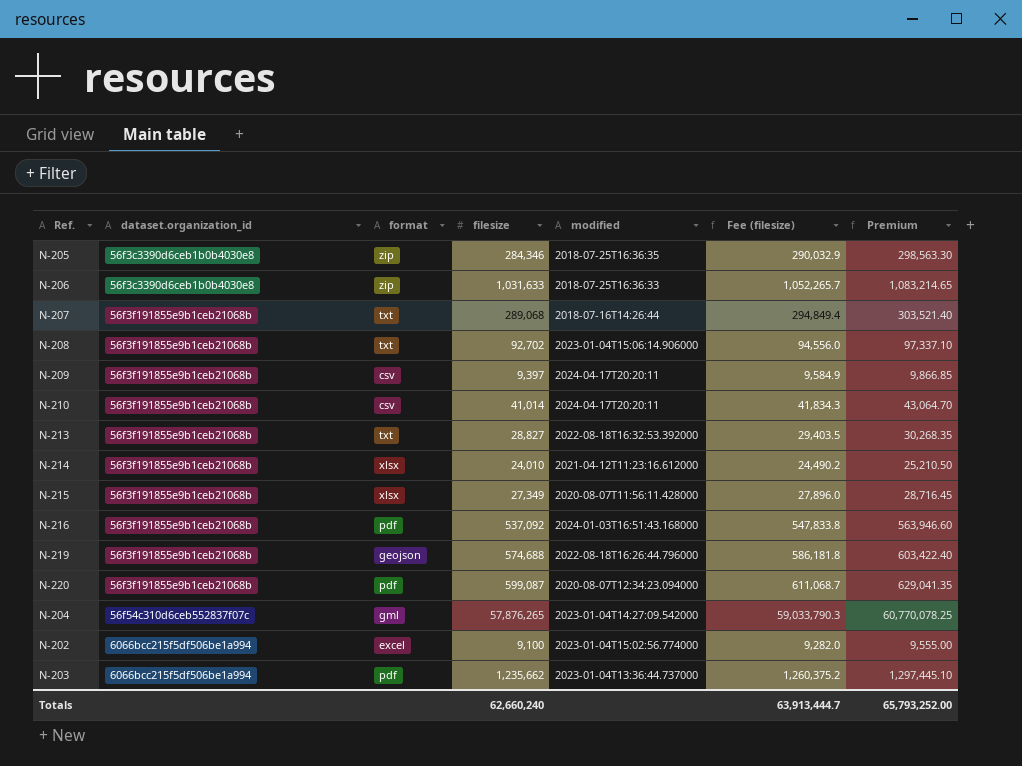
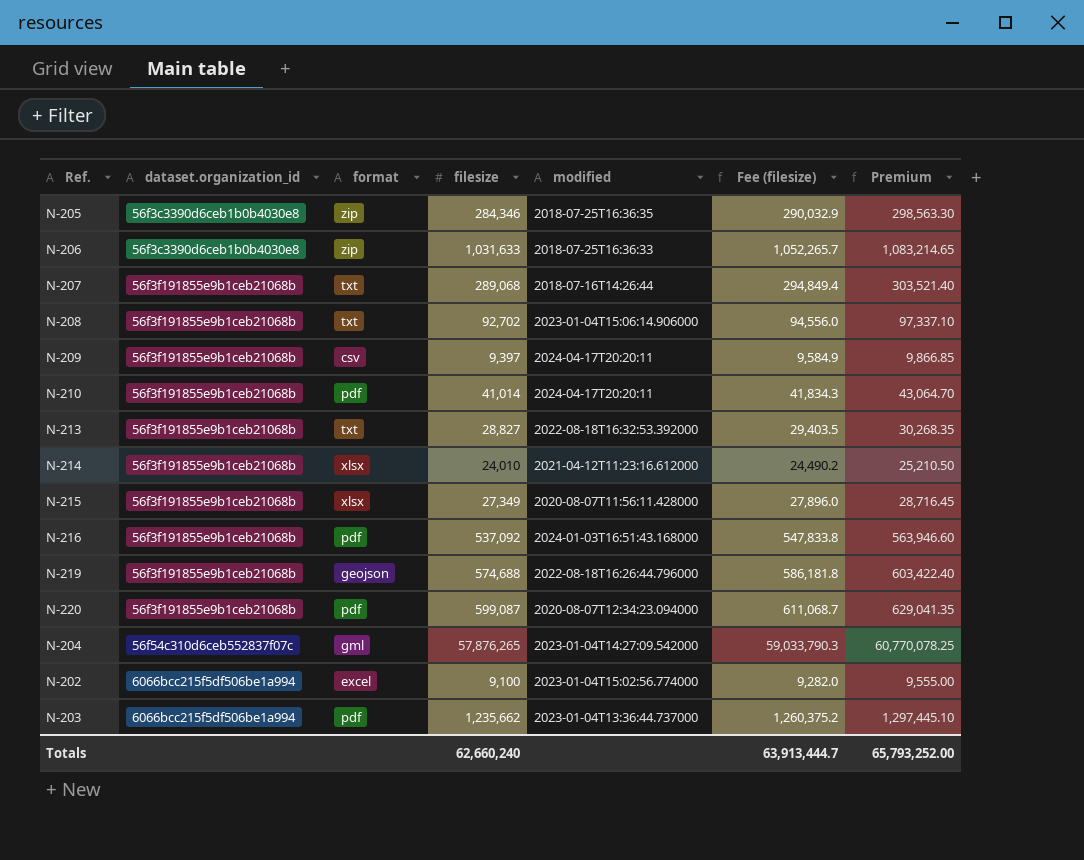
N-210 | format: csv -> pdf

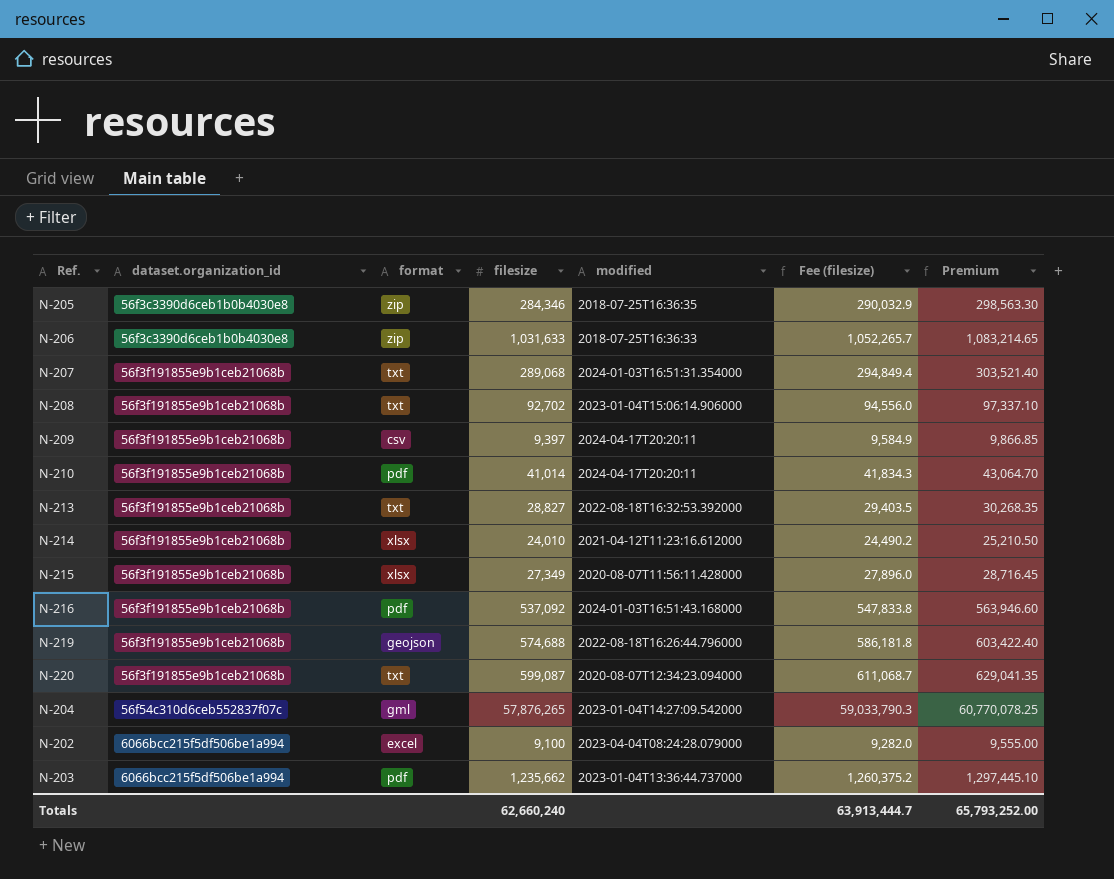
N-207 | modified: 2018-07-16T14:26:44 -> 2024-01-03T16:51:31.354000
N-220 | format: pdf -> txt
N-202 | modified: 2023-01-04T15:02:56.774000 -> 2023-04-04T08:24:28.079000

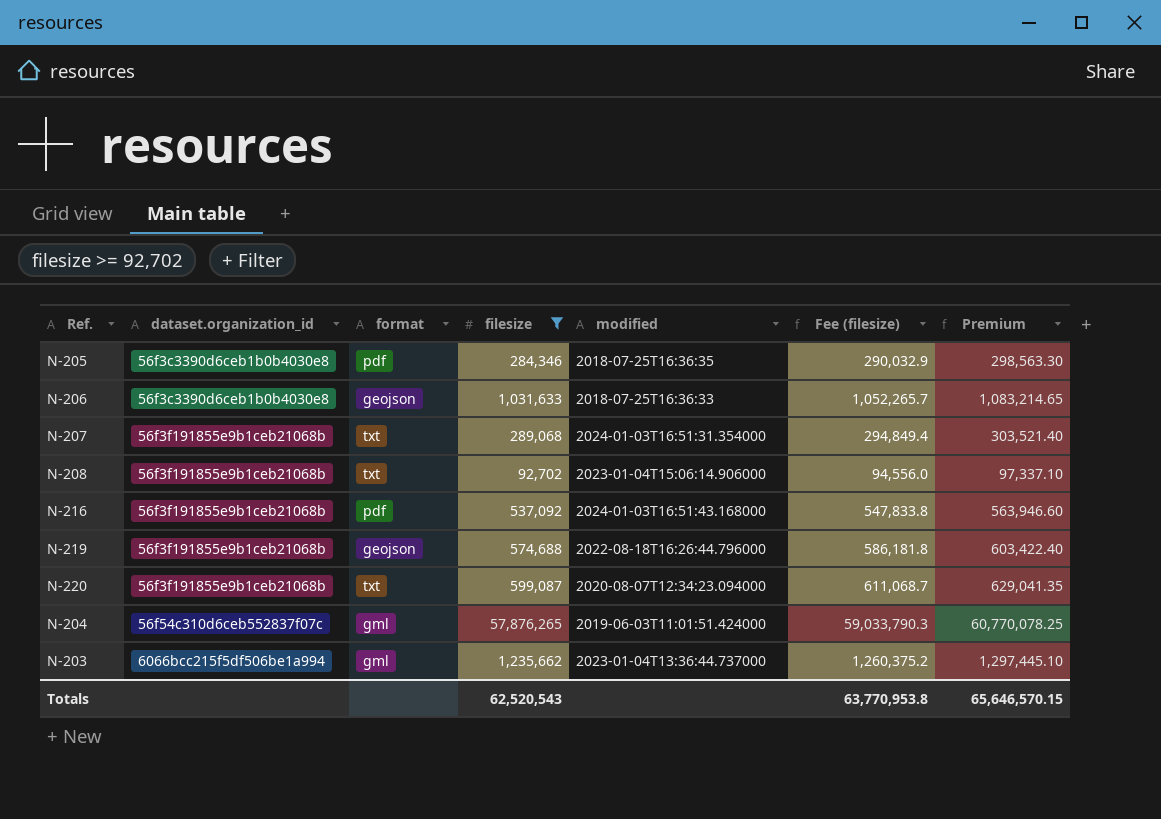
filter: none -> filesize >= 92,702
N-205 | format: zip -> pdf
N-206 | format: zip -> geojson
N-204 | modified: 2023-01-04T14:27:09.542000 -> 2019-06-03T11:01:51.424000
N-203 | format: pdf -> gml
Totals | filesize: 62,660,240 -> 62,520,543
Totals | Fee (filesize): 63,913,444.7 -> 63,770,953.8
Totals | Premium: 65,793,252.00 -> 65,646,570.15

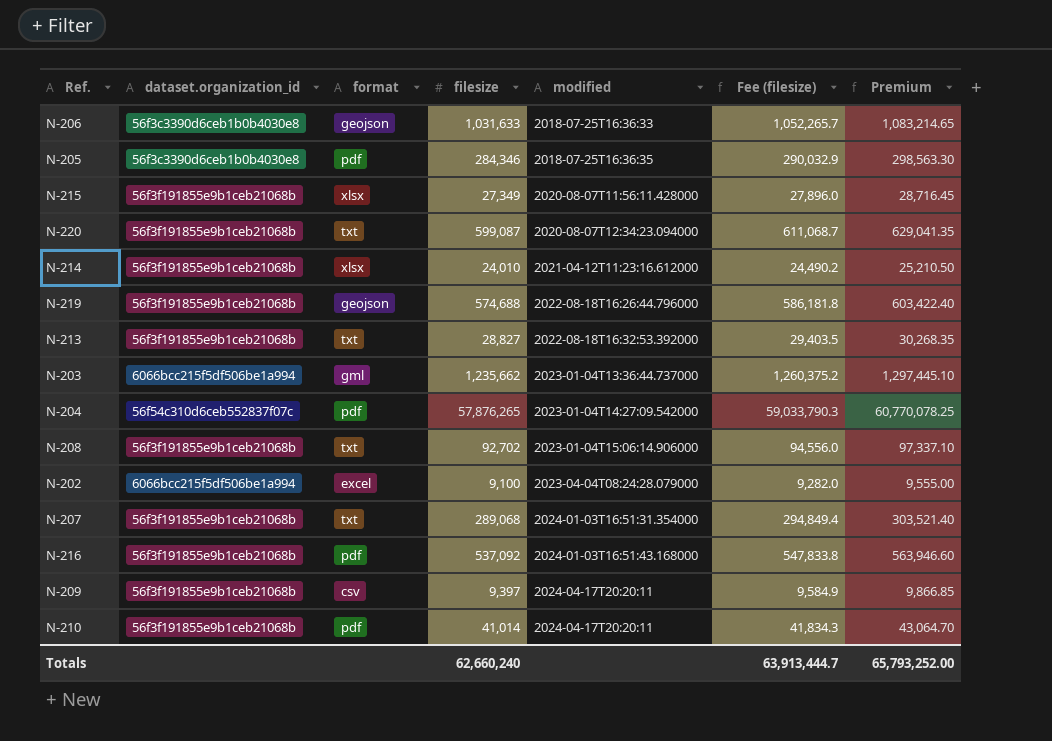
filter: filesize >= 92,702 -> none
row order: dataset.organization_id ascending -> modified ascending
N-204 | format: gml -> pdf
N-204 | modified: 2019-06-03T11:01:51.424000 -> 2023-01-04T14:27:09.542000
Totals | filesize: 62,520,543 -> 62,660,240
Totals | Fee (filesize): 63,770,953.8 -> 63,913,444.7
Totals | Premium: 65,646,570.15 -> 65,793,252.00

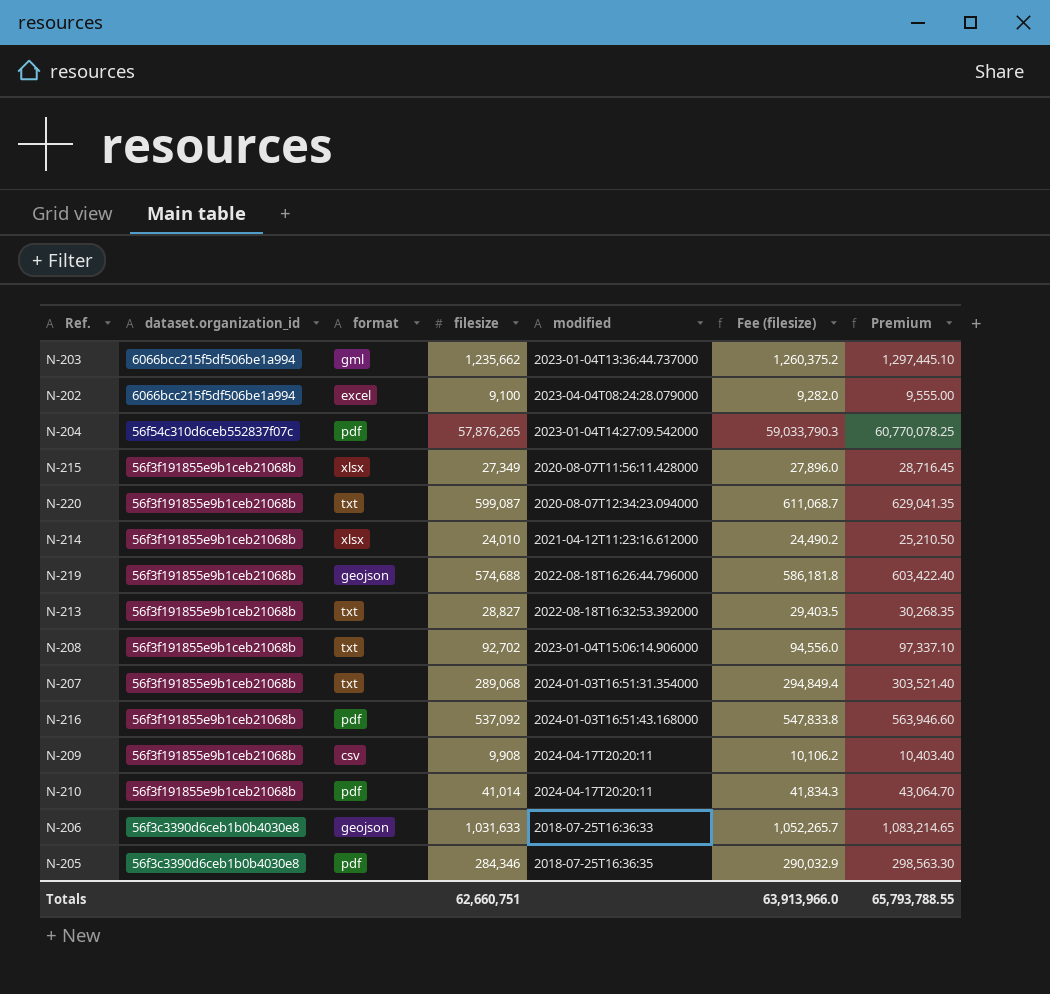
row order: modified ascending -> dataset.organization_id descending
N-209 | filesize: 9,397 -> 9,908
N-209 | Fee (filesize): 9,584.9 -> 10,106.2
N-209 | Premium: 9,866.85 -> 10,403.40
Totals | filesize: 62,660,240 -> 62,660,751
Totals | Fee (filesize): 63,913,444.7 -> 63,913,966.0
Totals | Premium: 65,793,252.00 -> 65,793,788.55

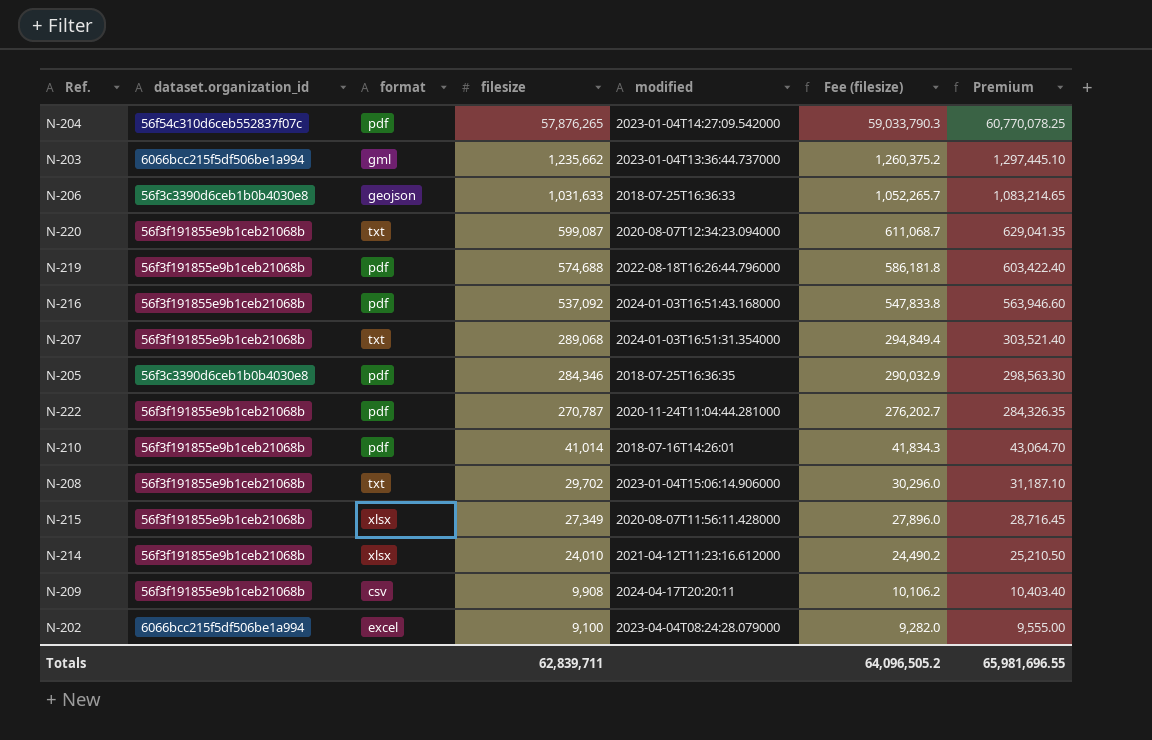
row order: dataset.organization_id descending -> filesize descending
row N-213: 56f3f191855e9b1ceb21068b | txt | 28,827 | 2022-08-18T16:32:53.392000 | 29,403.5 | 30,268.35 -> none
N-219 | format: geojson -> pdf
row N-222: none -> 56f3f191855e9b1ceb21068b | pdf | 270,787 | 2020-11-24T11:04:44.281000 | 276,202.7 | 284,326.35
N-210 | modified: 2024-04-17T20:20:11 -> 2018-07-16T14:26:01
N-208 | filesize: 92,702 -> 29,702
N-208 | Fee (filesize): 94,556.0 -> 30,296.0
N-208 | Premium: 97,337.10 -> 31,187.10
Totals | filesize: 62,660,751 -> 62,839,711
Totals | Fee (filesize): 63,913,966.0 -> 64,096,505.2
Totals | Premium: 65,793,788.55 -> 65,981,696.55

